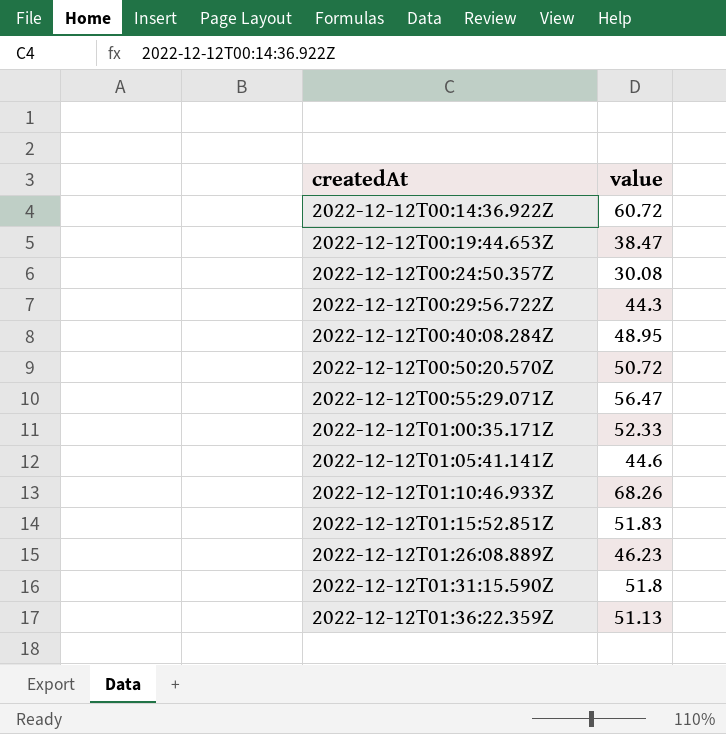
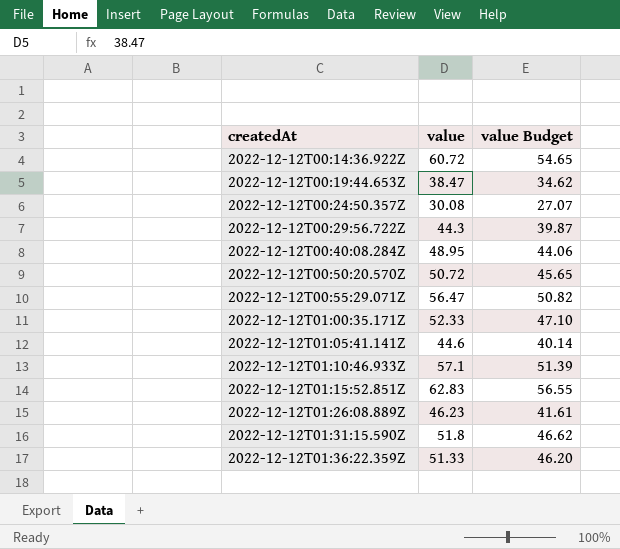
column value Budget | formula: none -> [value] * 0.9
2022-12-12T01:10:46.933Z | value: 68.26 -> 57.1
2022-12-12T01:15:52.851Z | value: 51.83 -> 62.83
2022-12-12T01:36:22.359Z | value: 51.13 -> 51.33

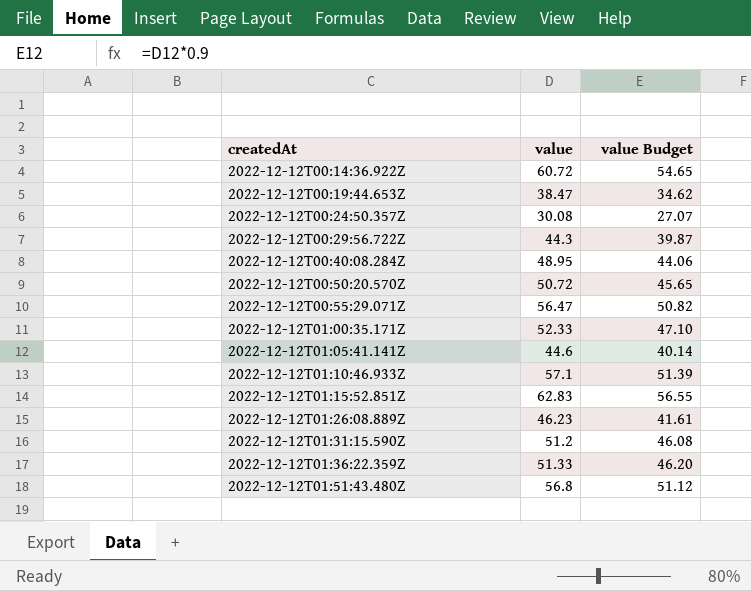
2022-12-12T01:31:15.590Z | value: 51.8 -> 51.2
2022-12-12T01:31:15.590Z | value Budget: 46.62 -> 46.08
row 2022-12-12T01:51:43.480Z: none -> 56.8 | 51.12

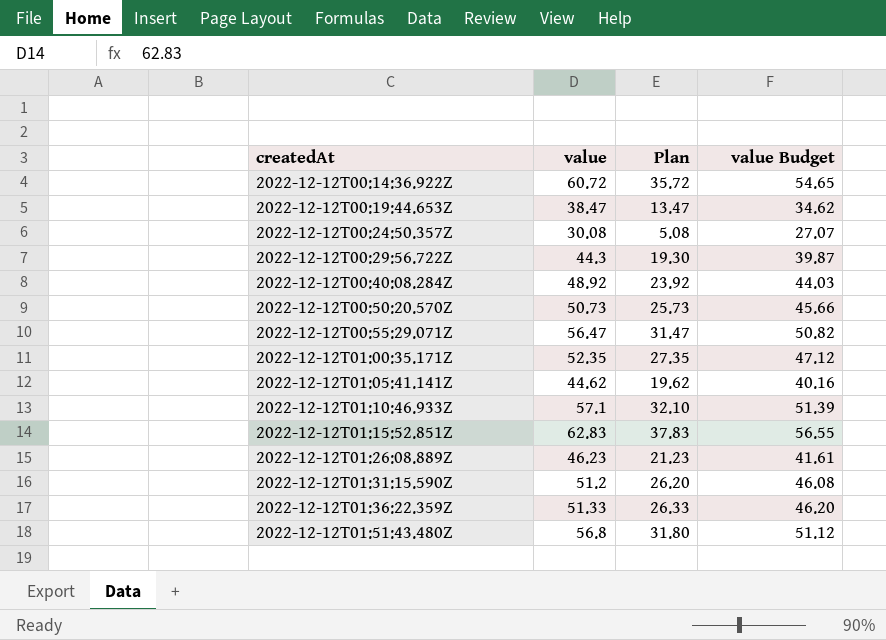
column Plan | formula: none -> [value] - 25
2022-12-12T00:40:08.284Z | value: 48.95 -> 48.92
2022-12-12T00:40:08.284Z | value Budget: 44.06 -> 44.03
2022-12-12T00:50:20.570Z | value: 50.72 -> 50.73
2022-12-12T00:50:20.570Z | value Budget: 45.65 -> 45.66
2022-12-12T01:00:35.171Z | value: 52.33 -> 52.35
2022-12-12T01:00:35.171Z | value Budget: 47.10 -> 47.12
2022-12-12T01:05:41.141Z | value: 44.6 -> 44.62
2022-12-12T01:05:41.141Z | value Budget: 40.14 -> 40.16

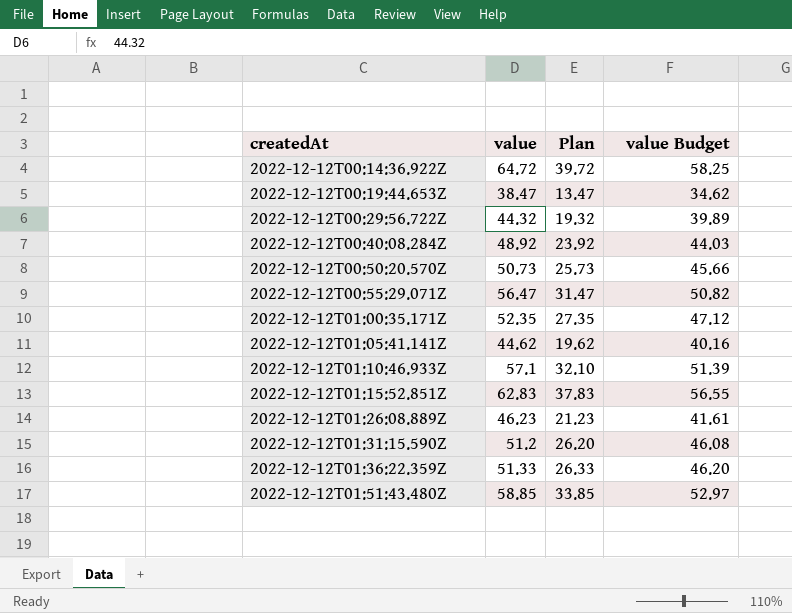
row 2022-12-12T00:24:50.357Z: 30.08 | 5.08 | 27.07 -> none
2022-12-12T00:14:36.922Z | value: 60.72 -> 64.72
2022-12-12T00:14:36.922Z | Plan: 35.72 -> 39.72
2022-12-12T00:14:36.922Z | value Budget: 54.65 -> 58.25
2022-12-12T00:29:56.722Z | value: 44.3 -> 44.32
2022-12-12T00:29:56.722Z | Plan: 19.30 -> 19.32
2022-12-12T00:29:56.722Z | value Budget: 39.87 -> 39.89
2022-12-12T01:51:43.480Z | value: 56.8 -> 58.85
2022-12-12T01:51:43.480Z | Plan: 31.80 -> 33.85
2022-12-12T01:51:43.480Z | value Budget: 51.12 -> 52.97

